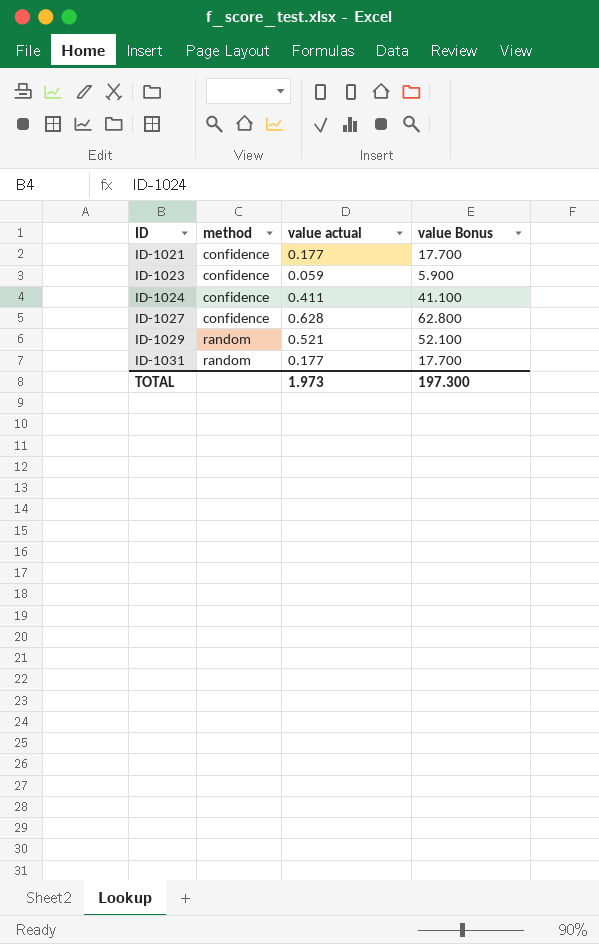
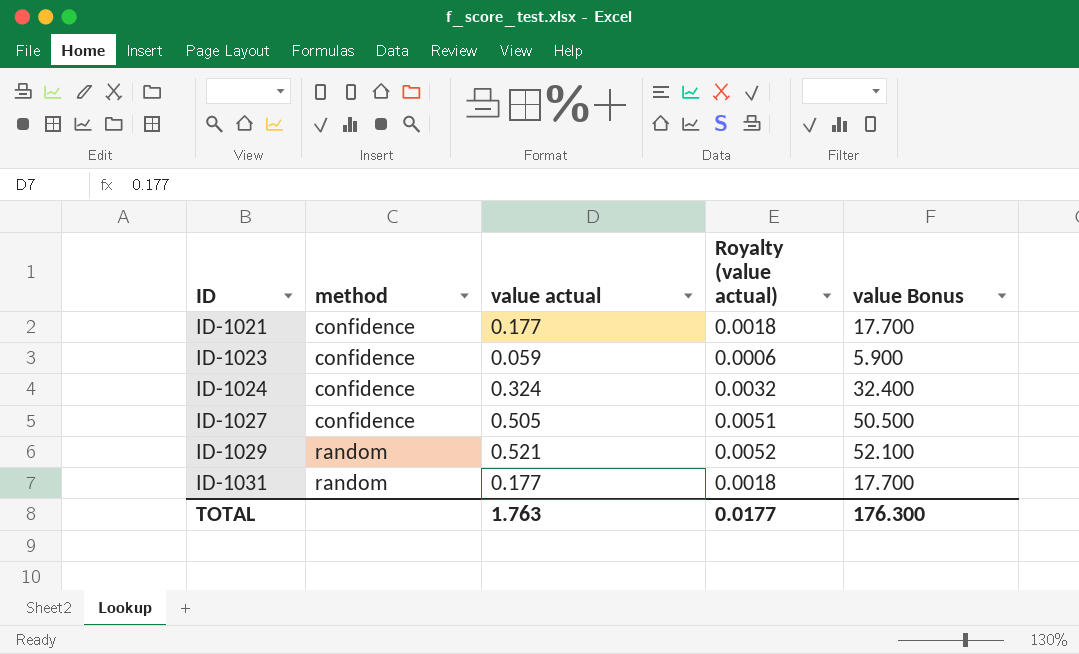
column Royalty (value actual) | formula: none -> [value actual] * 0.01
ID-1024 | value actual: 0.411 -> 0.324
ID-1024 | value Bonus: 41.100 -> 32.400
ID-1027 | value actual: 0.628 -> 0.505
ID-1027 | value Bonus: 62.800 -> 50.500
TOTAL | value actual: 1.973 -> 1.763
TOTAL | value Bonus: 197.300 -> 176.300

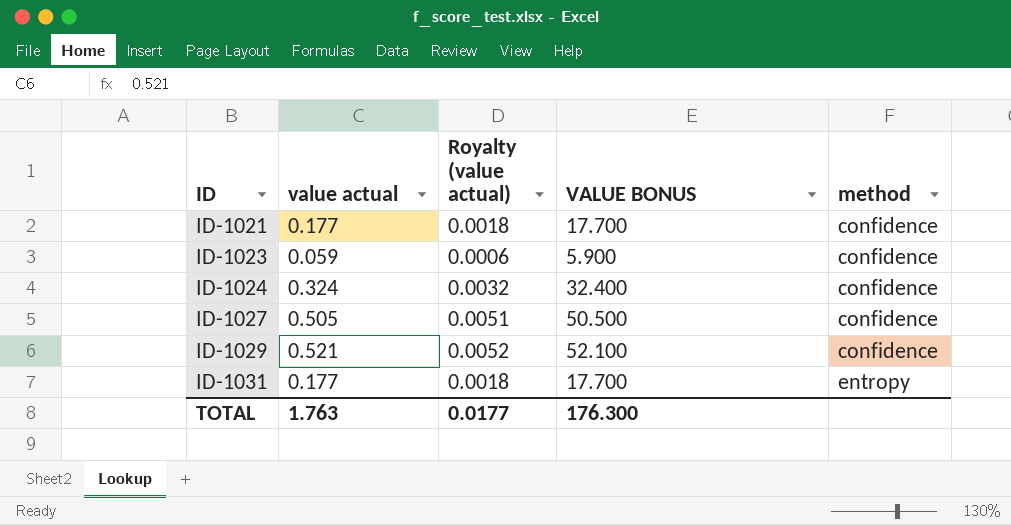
column name: value Bonus -> VALUE BONUS
column method | position: 2 -> 5
ID-1029 | method: random -> confidence
ID-1031 | method: random -> entropy

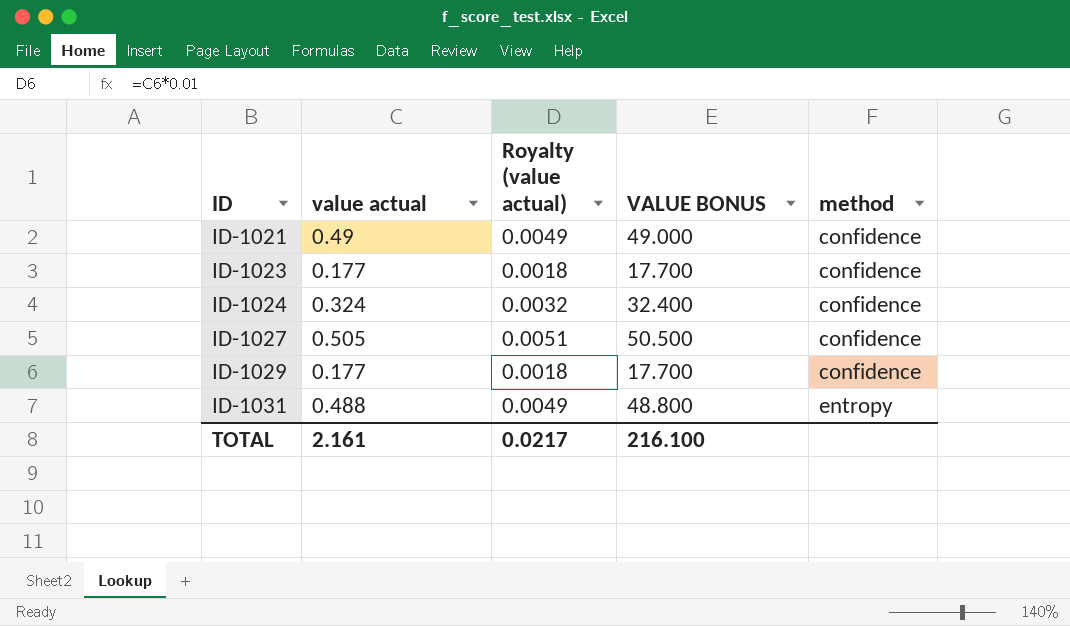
ID-1021 | value actual: 0.177 -> 0.49
ID-1021 | Royalty (value actual): 0.0018 -> 0.0049
ID-1021 | VALUE BONUS: 17.700 -> 49.000
ID-1023 | value actual: 0.059 -> 0.177
ID-1023 | Royalty (value actual): 0.0006 -> 0.0018
ID-1023 | VALUE BONUS: 5.900 -> 17.700
ID-1029 | value actual: 0.521 -> 0.177
ID-1029 | Royalty (value actual): 0.0052 -> 0.0018
ID-1029 | VALUE BONUS: 52.100 -> 17.700
ID-1031 | value actual: 0.177 -> 0.488
ID-1031 | Royalty (value actual): 0.0018 -> 0.0049
ID-1031 | VALUE BONUS: 17.700 -> 48.800
TOTAL | value actual: 1.763 -> 2.161
TOTAL | Royalty (value actual): 0.0177 -> 0.0217
TOTAL | VALUE BONUS: 176.300 -> 216.100

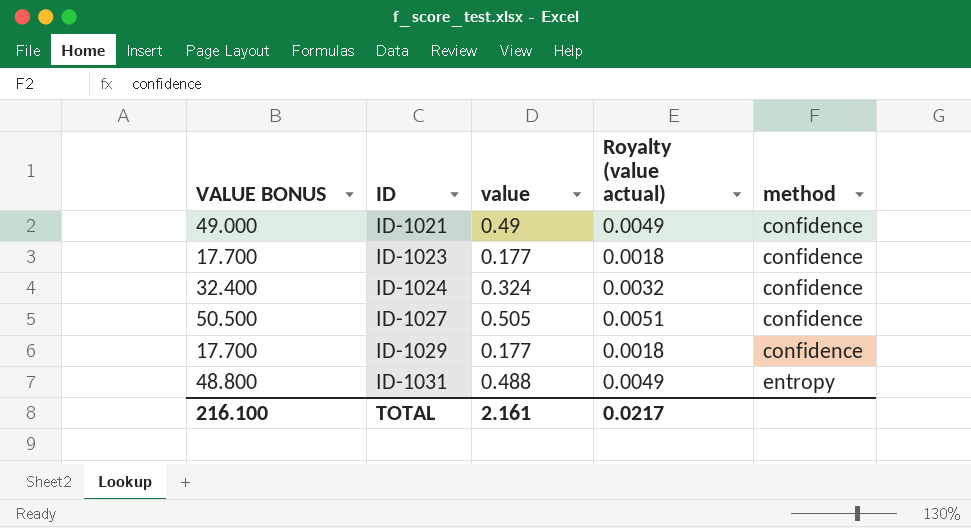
column VALUE BONUS | position: 4 -> 1
column name: value actual -> value

